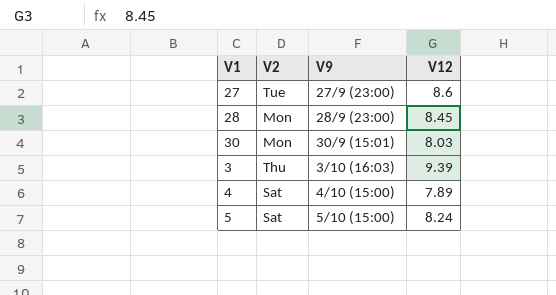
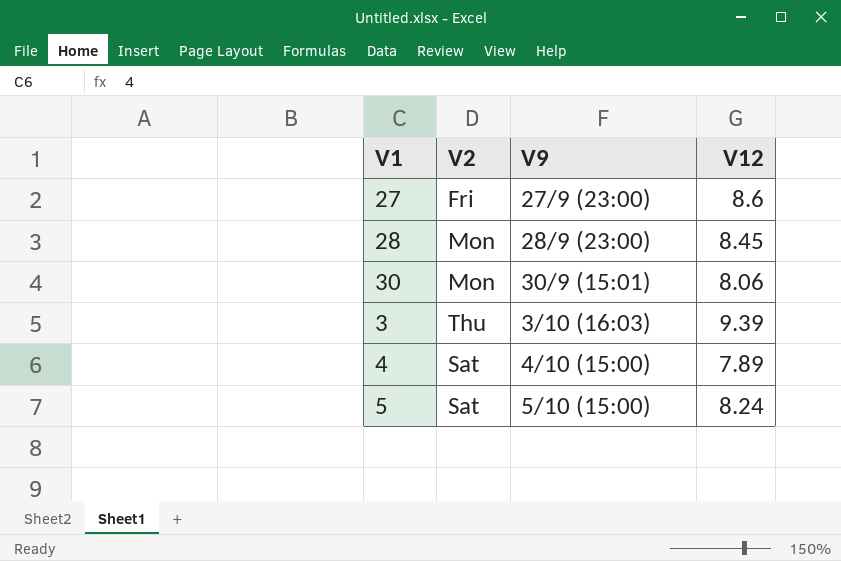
27 | V2: Tue -> Fri
30 | V12: 8.03 -> 8.06

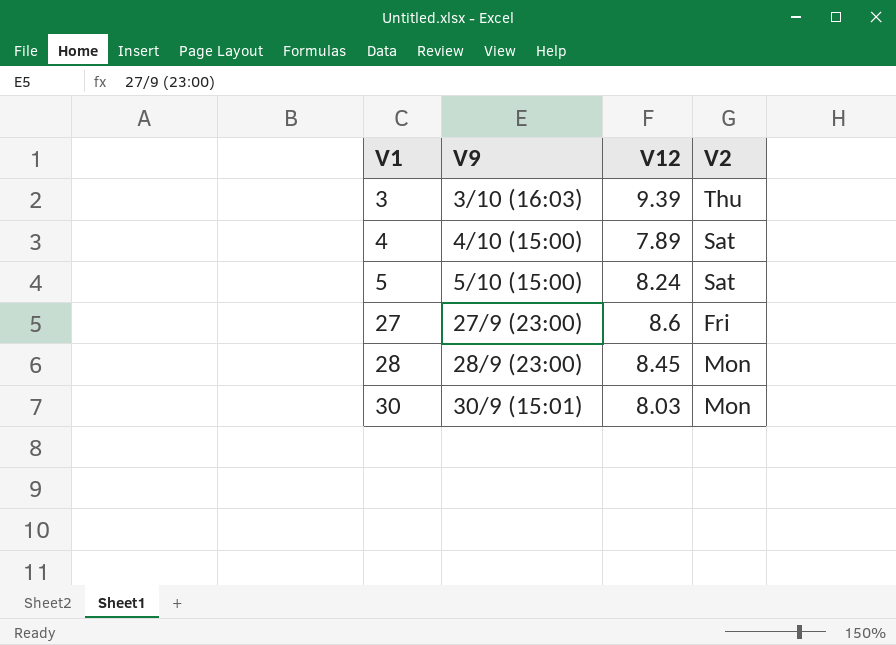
row order: none -> V1 ascending
column V2 | position: 2 -> 4
30 | V12: 8.06 -> 8.03

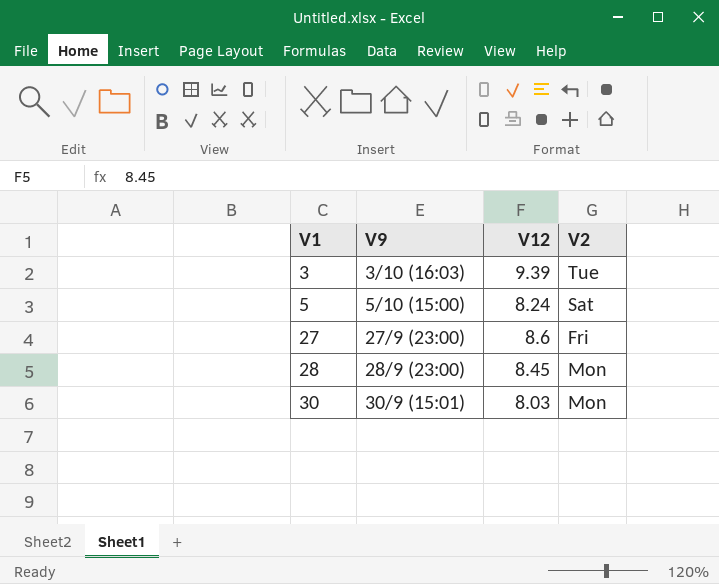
row 4: 4/10 (15:00) | 7.89 | Sat -> none
3 | V2: Thu -> Tue

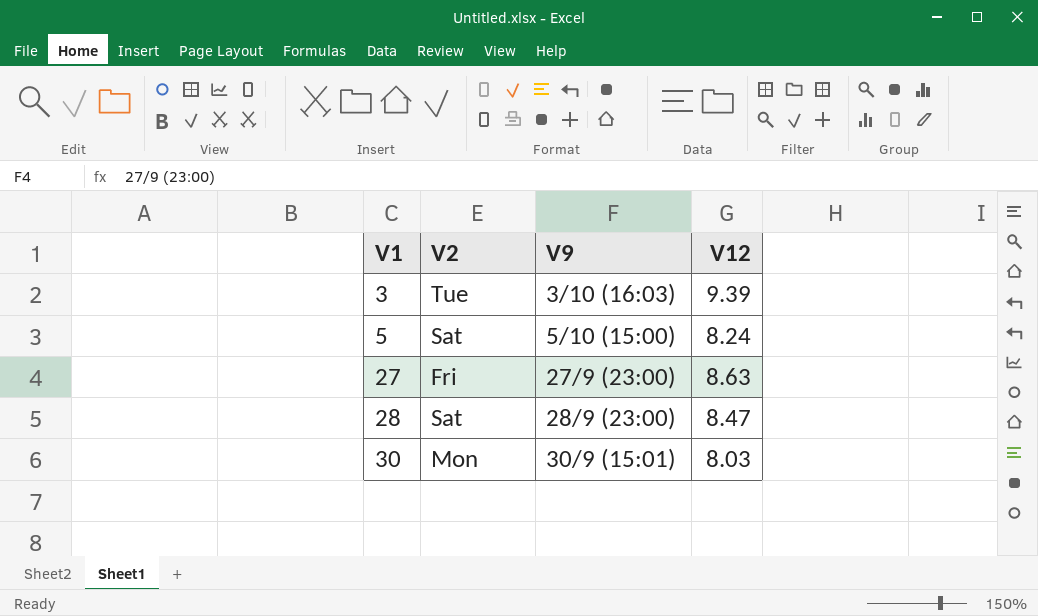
column V2 | position: 4 -> 2
27 | V12: 8.6 -> 8.63
28 | V2: Mon -> Sat
28 | V12: 8.45 -> 8.47

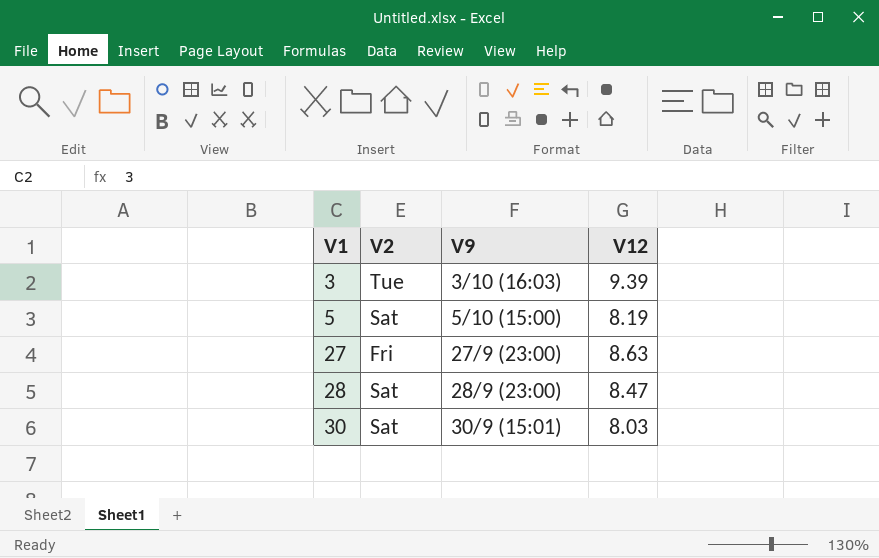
5 | V12: 8.24 -> 8.19
30 | V2: Mon -> Sat

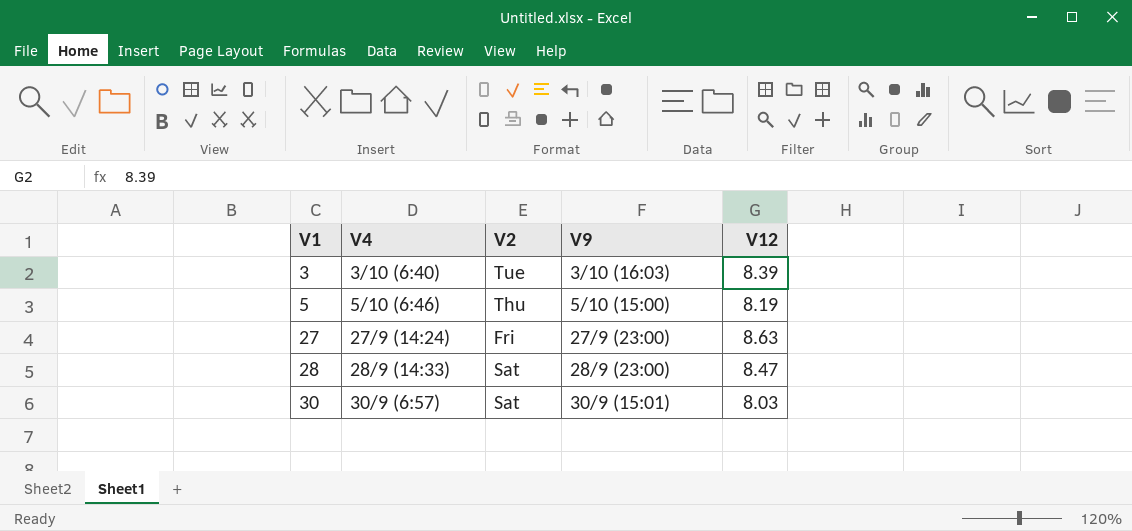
column V4 | position: none -> 2
3 | V12: 9.39 -> 8.39
5 | V2: Sat -> Thu

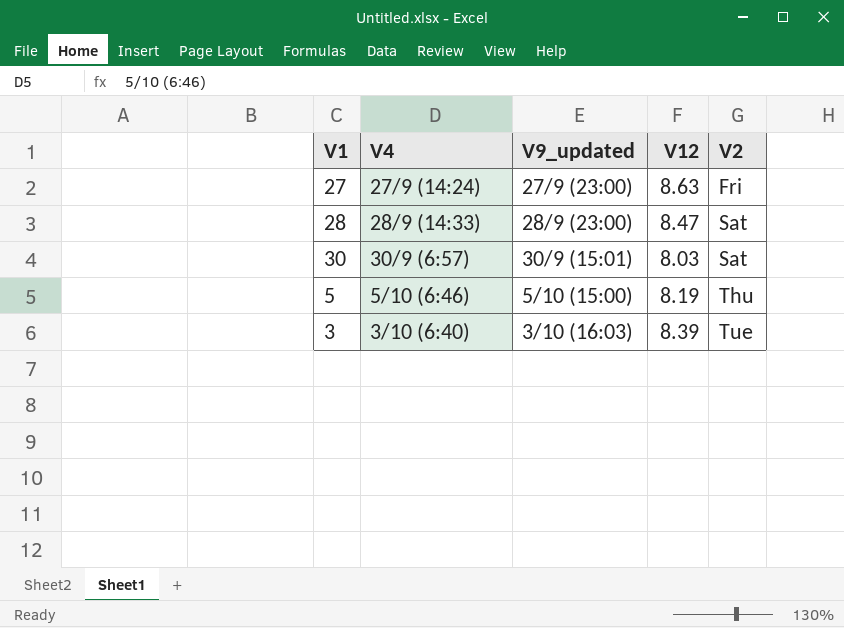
row order: V1 ascending -> V2 ascending
column name: V9 -> V9_updated
column V2 | position: 3 -> 5

